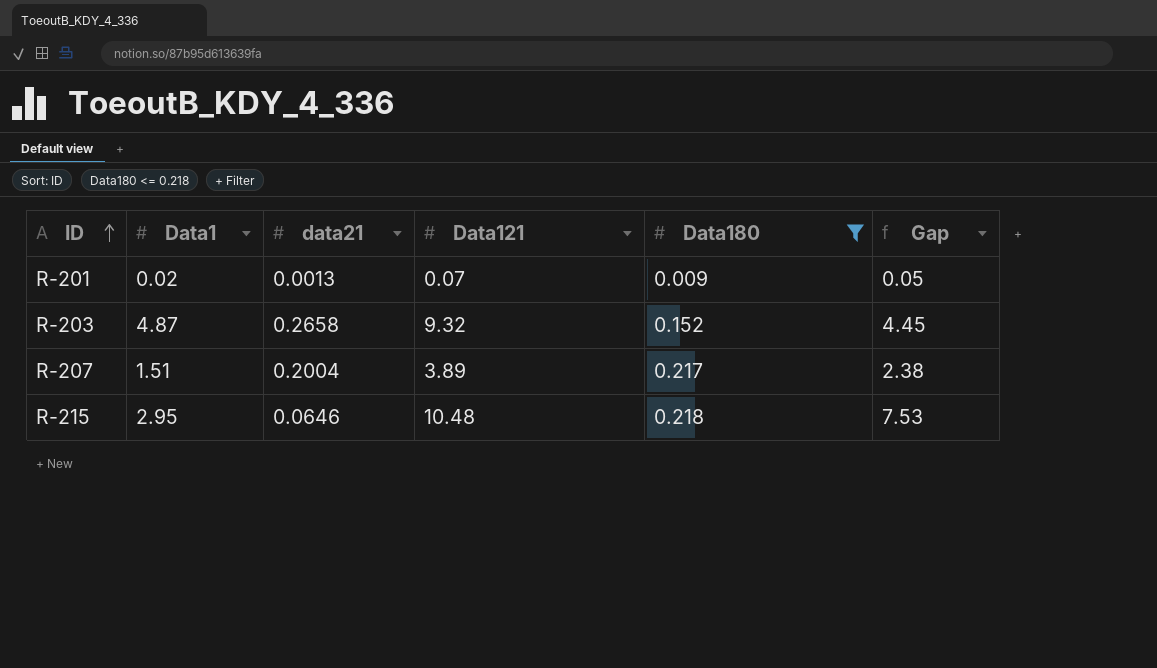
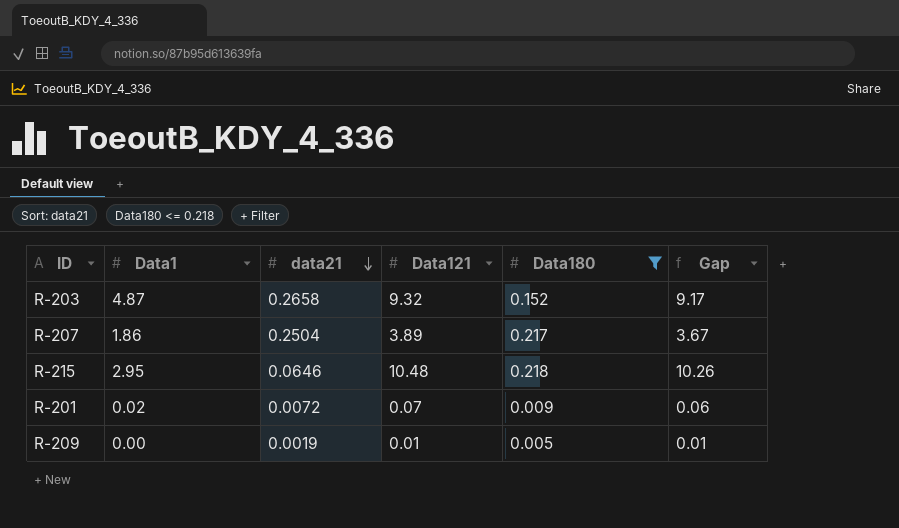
row order: ID ascending -> data21 descending
column Gap | formula: [Data121] - [Data1] -> [Data121] - [Data180]
R-207 | Data1: 1.51 -> 1.86
R-207 | data21: 0.2004 -> 0.2504
R-201 | data21: 0.0013 -> 0.0072
row R-209: none -> 0.00 | 0.0019 | 0.01 | 0.005 | 0.01

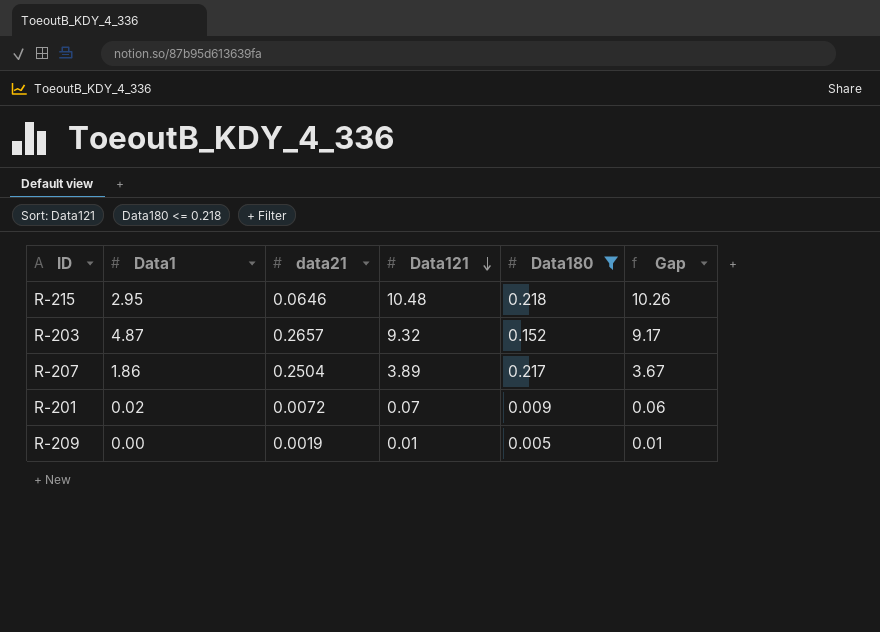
row order: data21 descending -> Data121 descending
R-203 | data21: 0.2658 -> 0.2657

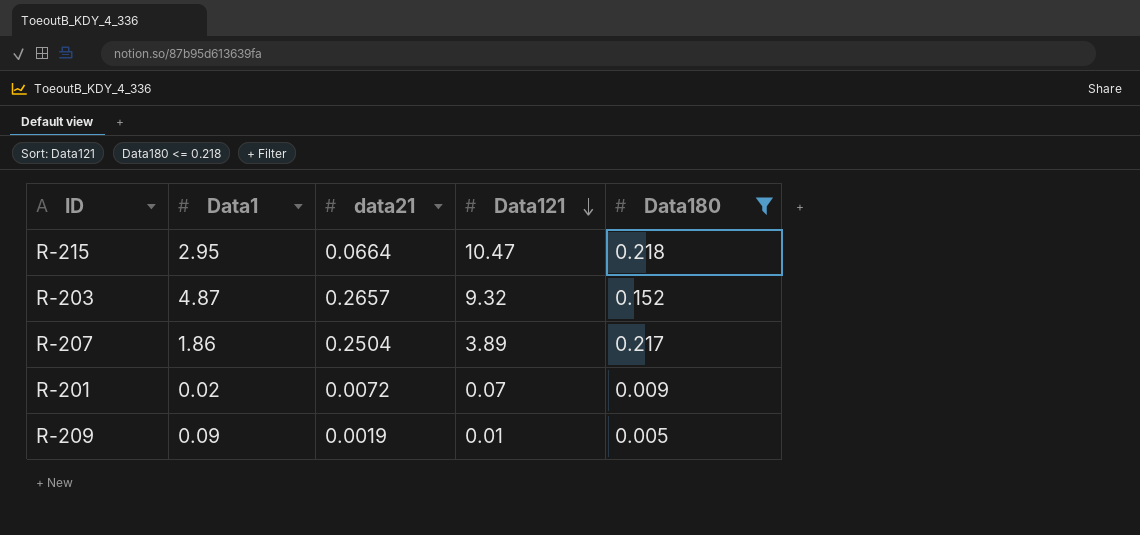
column Gap | formula: [Data121] - [Data180] -> none
R-215 | data21: 0.0646 -> 0.0664
R-215 | Data121: 10.48 -> 10.47
R-209 | Data1: 0.00 -> 0.09

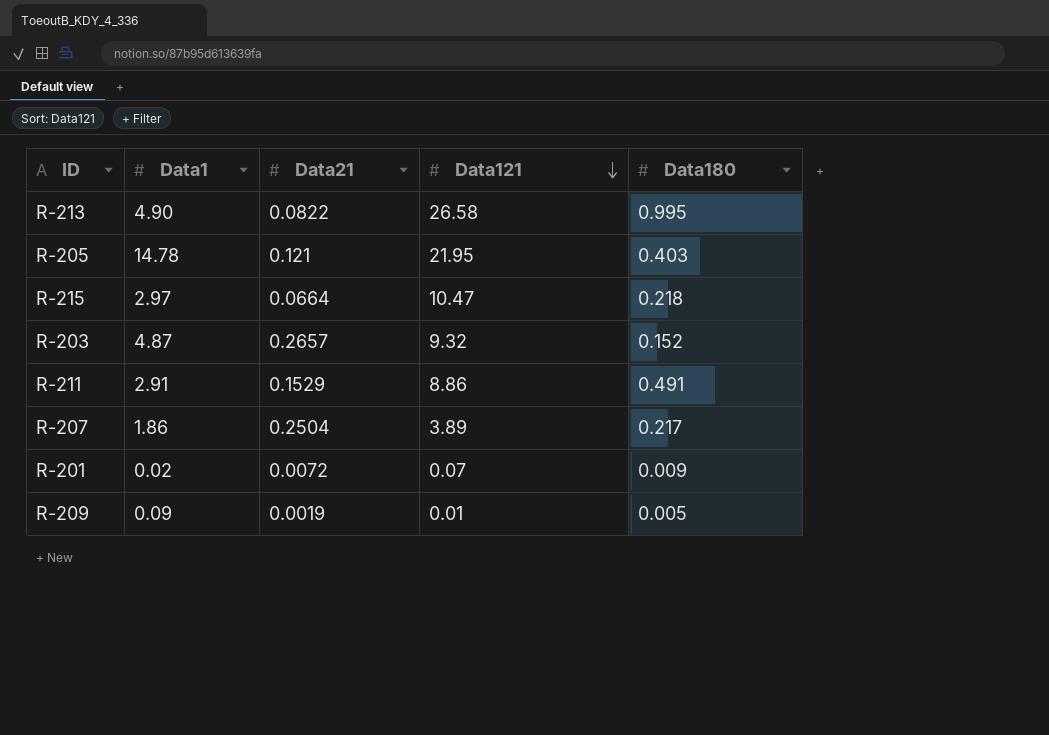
filter: Data180 <= 0.218 -> none
column name: data21 -> Data21
R-215 | Data1: 2.95 -> 2.97

